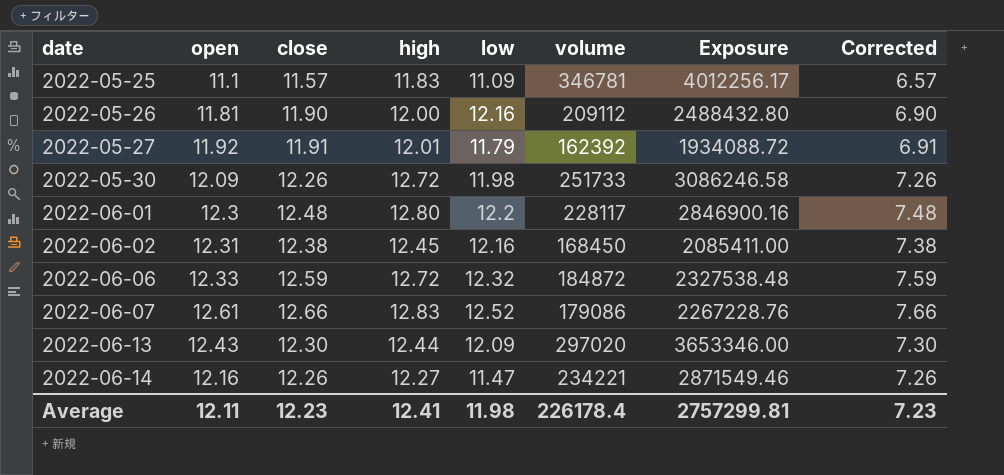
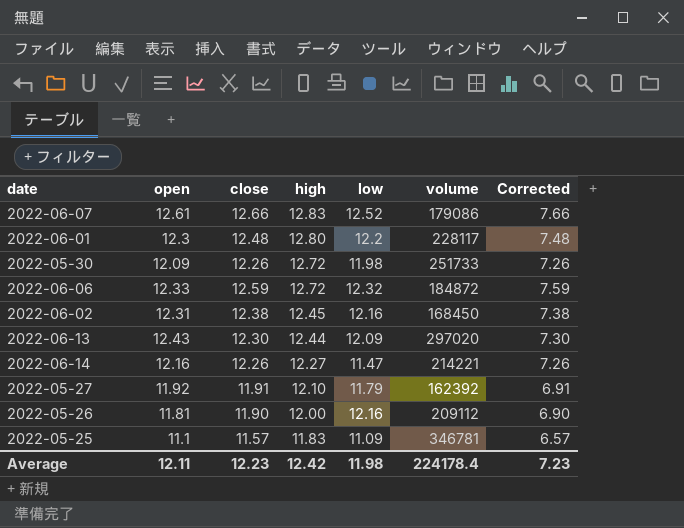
row order: date ascending -> high descending
column Exposure | formula: [close] * [volume] -> none
2022-06-14 | volume: 234221 -> 214221
2022-05-27 | high: 12.01 -> 12.10
Average | high: 12.41 -> 12.42
Average | volume: 226178.4 -> 224178.4

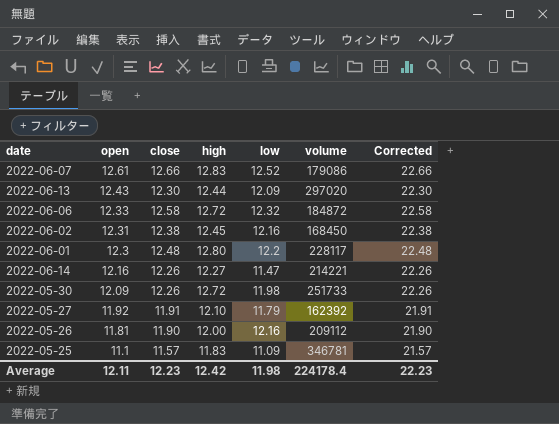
row order: high descending -> open descending
column Corrected | formula: [close] - 5 -> [close] + 10
2022-06-06 | close: 12.59 -> 12.58
Average | Corrected: 7.23 -> 22.23

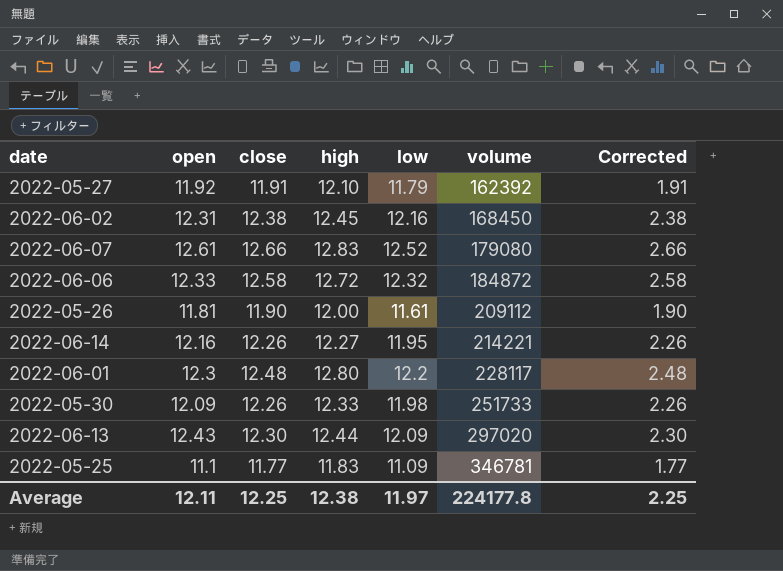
row order: open descending -> volume ascending
column Corrected | formula: [close] + 10 -> [close] - 10
2022-06-07 | volume: 179086 -> 179080
2022-05-26 | low: 12.16 -> 11.61
2022-06-14 | low: 11.47 -> 11.95
2022-05-30 | high: 12.72 -> 12.33
2022-05-25 | close: 11.57 -> 11.77
Average | close: 12.23 -> 12.25
Average | high: 12.42 -> 12.38
Average | low: 11.98 -> 11.97
Average | volume: 224178.4 -> 224177.8
Average | Corrected: 22.23 -> 2.25

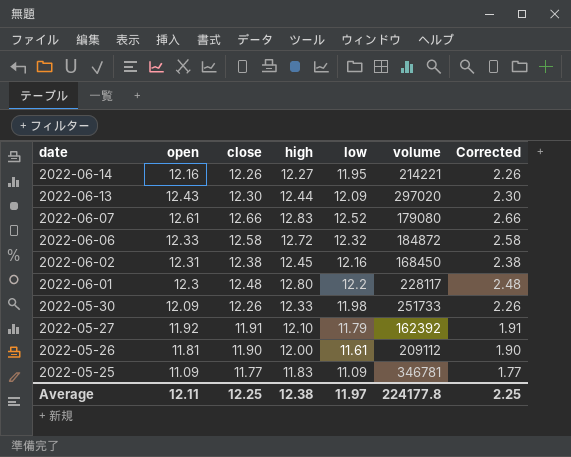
row order: volume ascending -> date descending
2022-05-25 | open: 11.1 -> 11.09

